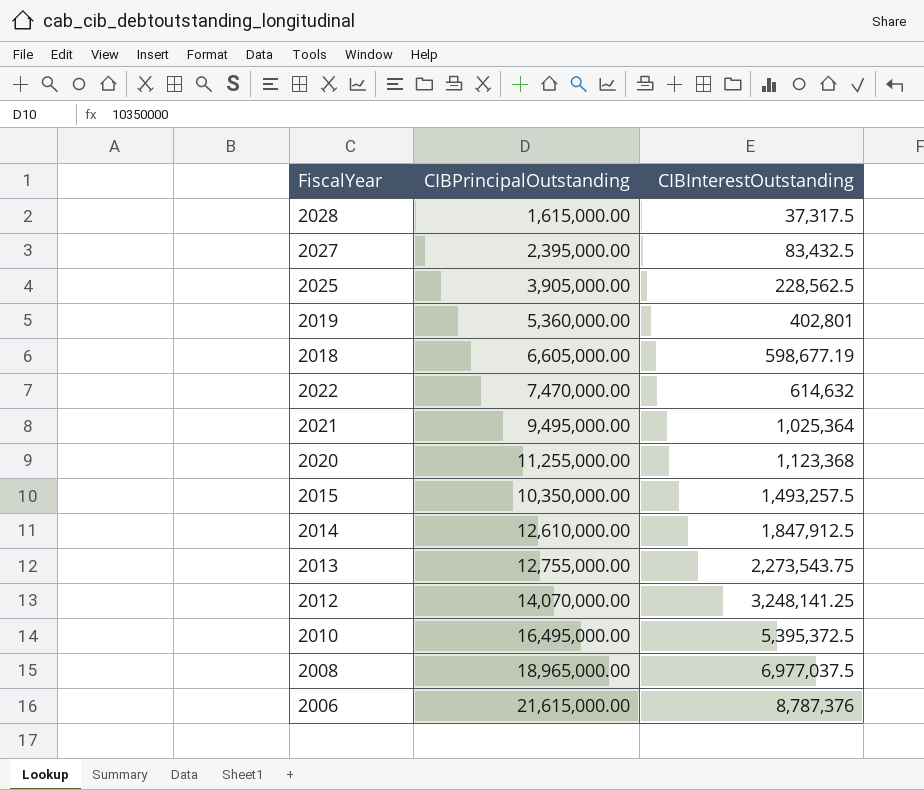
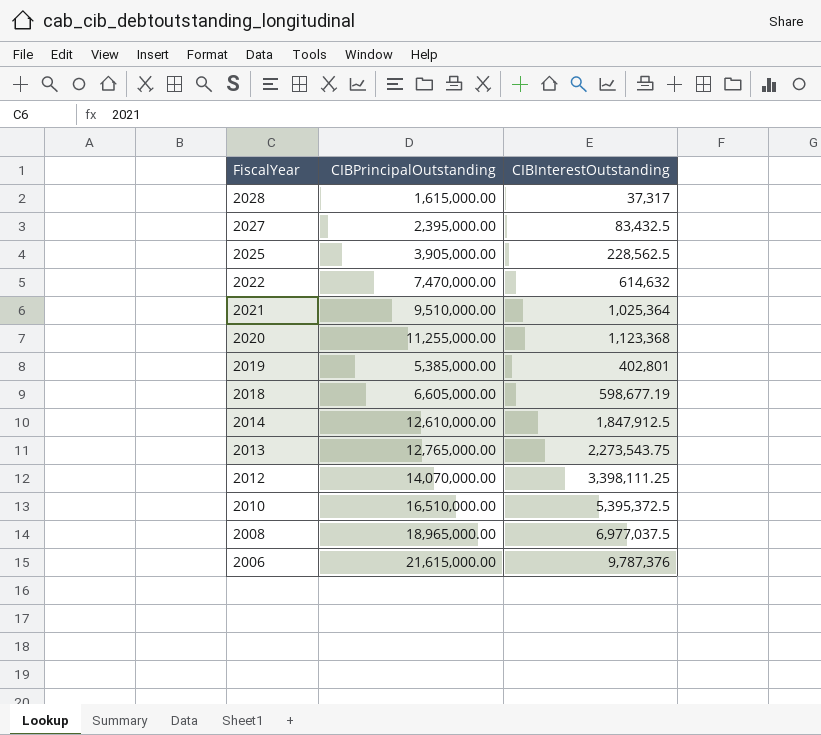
row order: CIBInterestOutstanding ascending -> FiscalYear descending
row 2015: 10,350,000.00 | 1,493,257.5 -> none
2028 | CIBInterestOutstanding: 37,317.5 -> 37,317
2021 | CIBPrincipalOutstanding: 9,495,000.00 -> 9,510,000.00
2019 | CIBPrincipalOutstanding: 5,360,000.00 -> 5,385,000.00
2013 | CIBPrincipalOutstanding: 12,755,000.00 -> 12,765,000.00
2012 | CIBInterestOutstanding: 3,248,141.25 -> 3,398,111.25
2010 | CIBPrincipalOutstanding: 16,495,000.00 -> 16,510,000.00
2006 | CIBInterestOutstanding: 8,787,376 -> 9,787,376

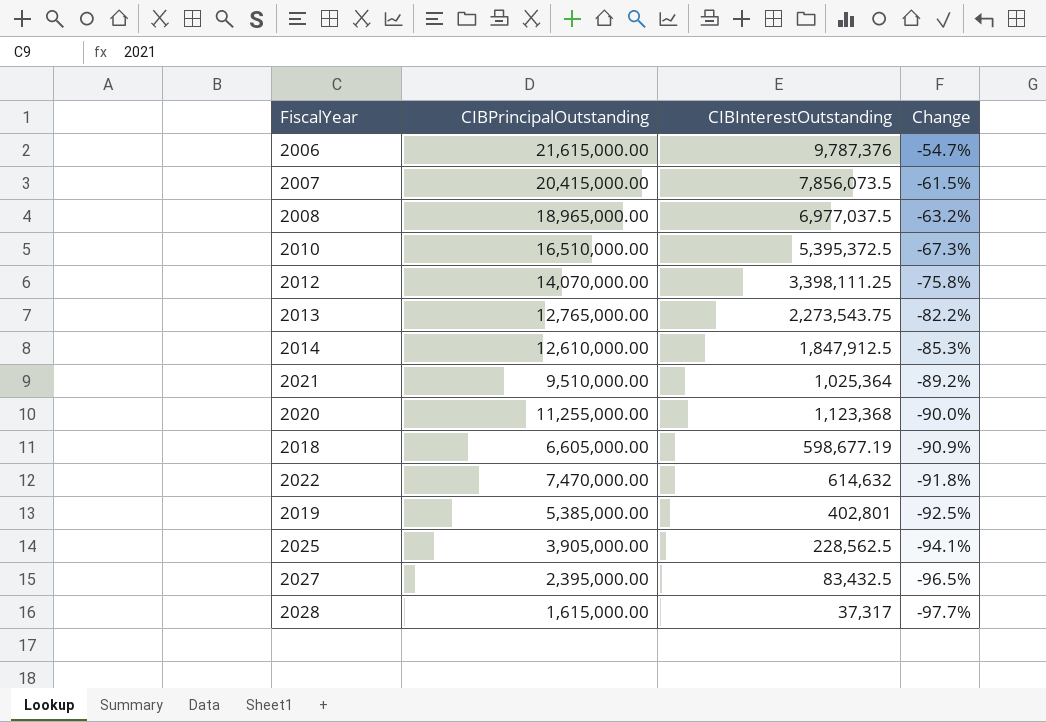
row order: FiscalYear descending -> Change descending
column Change | formula: none -> ([CIBInterestOutstanding] - [CIBPrincipalOutstanding]) / [CIBPrincipalOutstanding]
row 2007: none -> 20,415,000.00 | 7,856,073.5 | -61.5%

